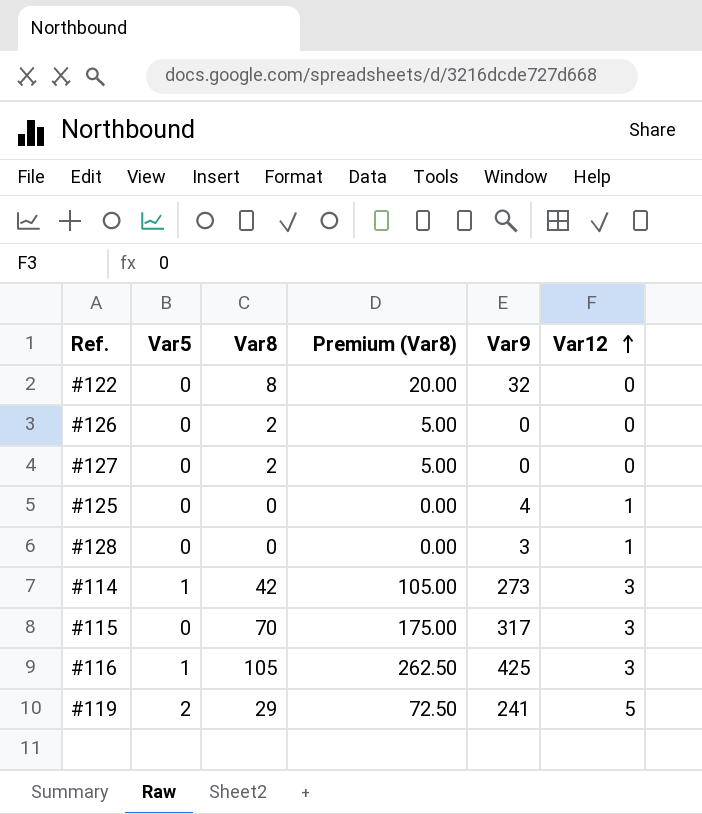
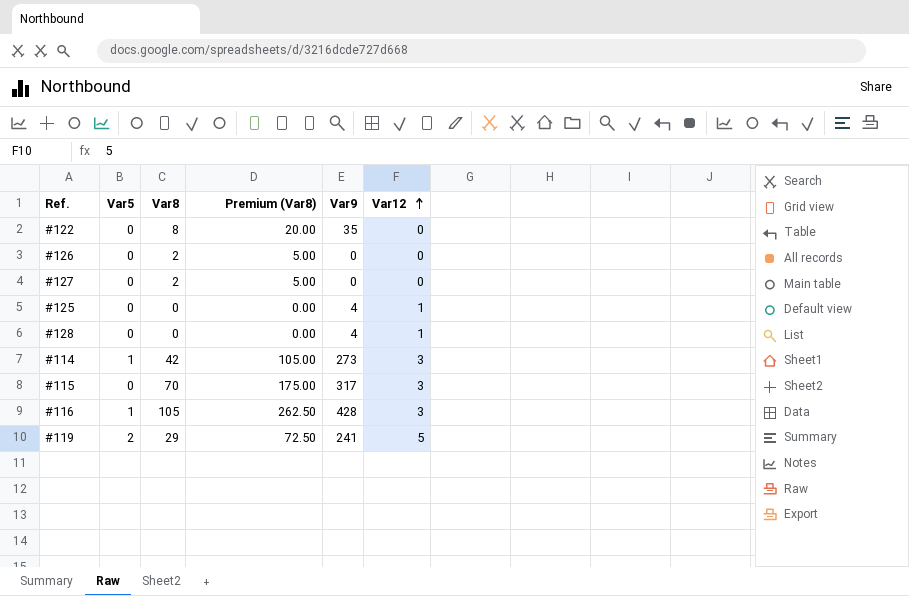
#122 | Var9: 32 -> 35
#128 | Var9: 3 -> 4
#116 | Var9: 425 -> 428

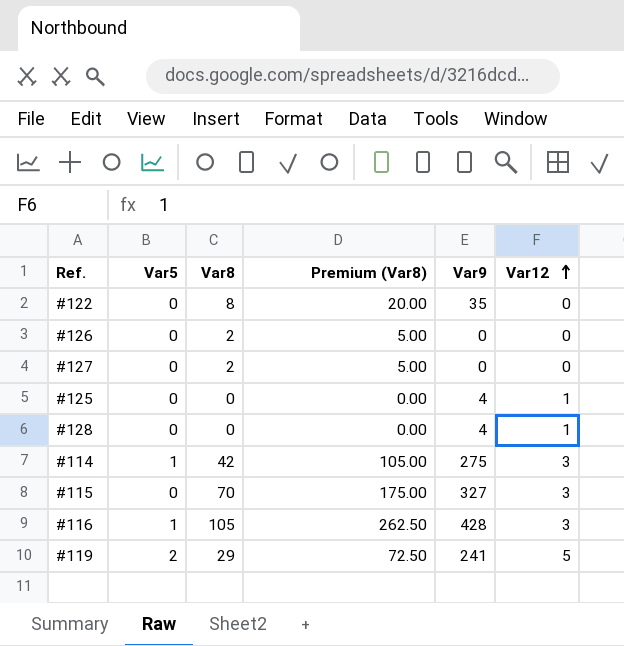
#114 | Var9: 273 -> 275
#115 | Var9: 317 -> 327

